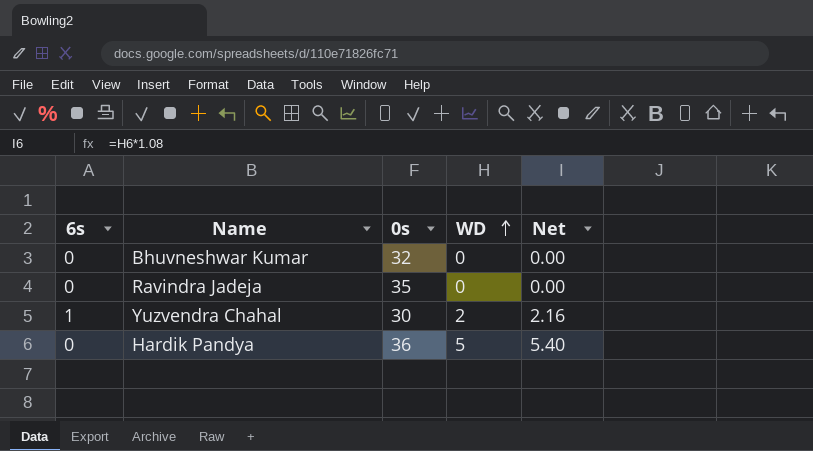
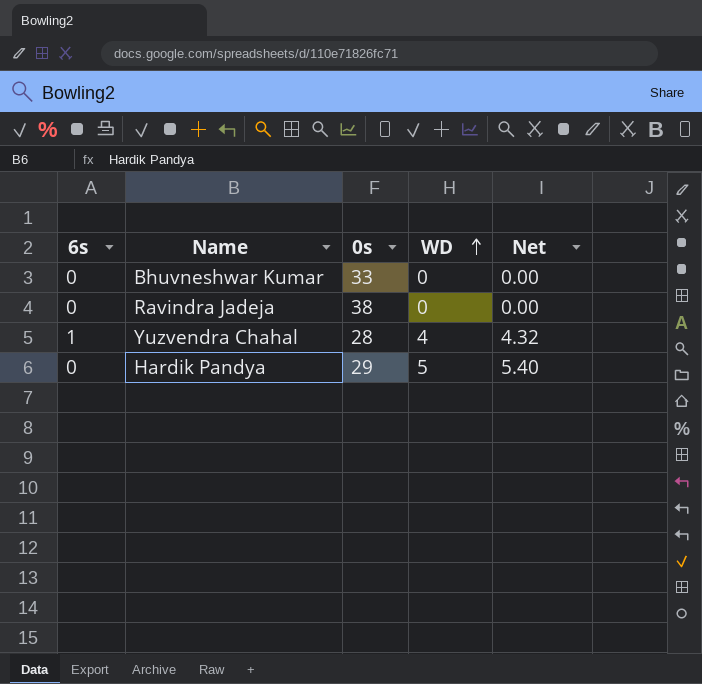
Bhuvneshwar Kumar | 0s: 32 -> 33
Ravindra Jadeja | 0s: 35 -> 38
Yuzvendra Chahal | 0s: 30 -> 28
Yuzvendra Chahal | WD: 2 -> 4
Yuzvendra Chahal | Net: 2.16 -> 4.32
Hardik Pandya | 0s: 36 -> 29

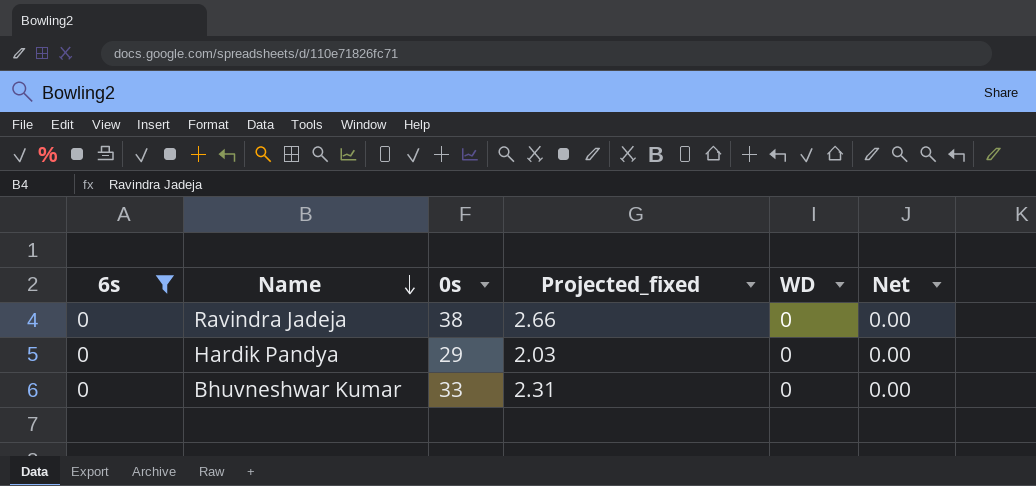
filter: none -> 6s = 0
row order: WD ascending -> Name descending
column Projected_fixed | formula: none -> [0s] * 0.07
Hardik Pandya | WD: 5 -> 0
Hardik Pandya | Net: 5.40 -> 0.00

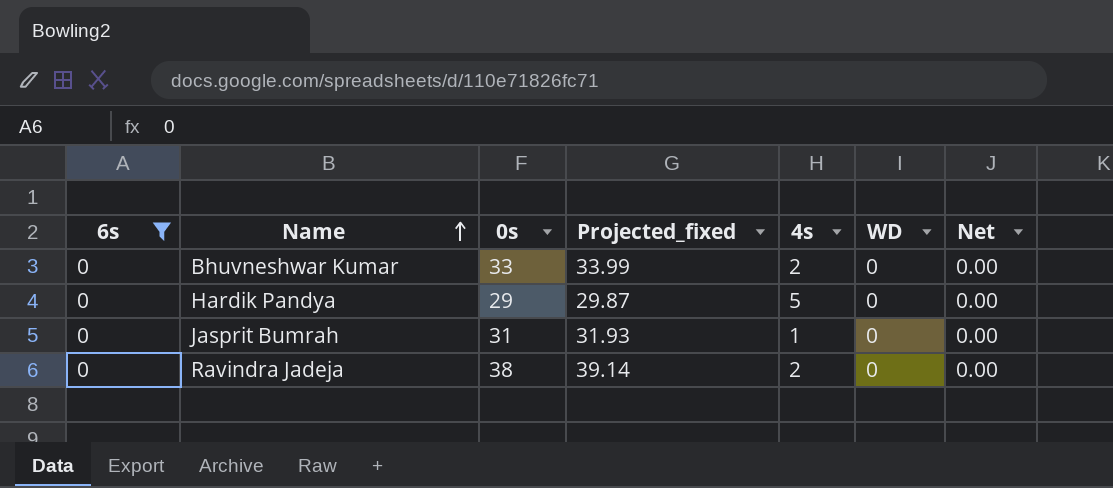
row order: Name descending -> Name ascending
column Projected_fixed | formula: [0s] * 0.07 -> [0s] * 1.03
column 4s | position: none -> 5
row Jasprit Bumrah: none -> 0 | 31 | 31.93 | 1 | 0 | 0.00

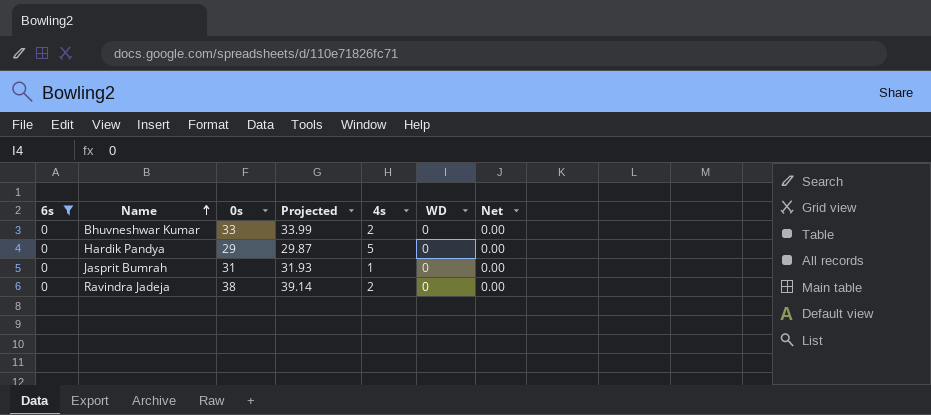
column name: Projected_fixed -> Projected

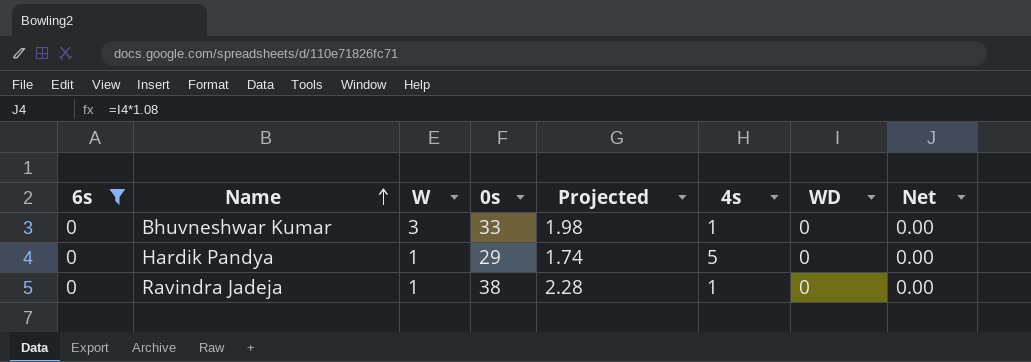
column W | position: none -> 3
column Projected | formula: [0s] * 1.03 -> [0s] * 0.06
row Jasprit Bumrah: 0 | 31 | 31.93 | 1 | 0 | 0.00 -> none
Bhuvneshwar Kumar | 4s: 2 -> 1
Ravindra Jadeja | 4s: 2 -> 1

